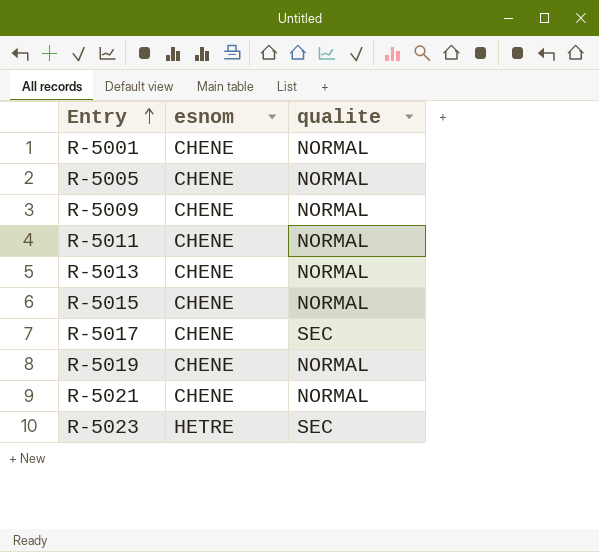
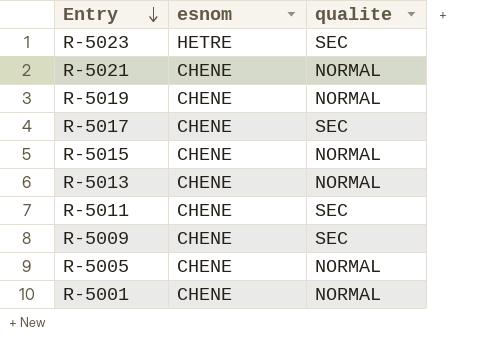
row order: Entry ascending -> Entry descending
R-5011 | qualite: NORMAL -> SEC
R-5009 | qualite: NORMAL -> SEC

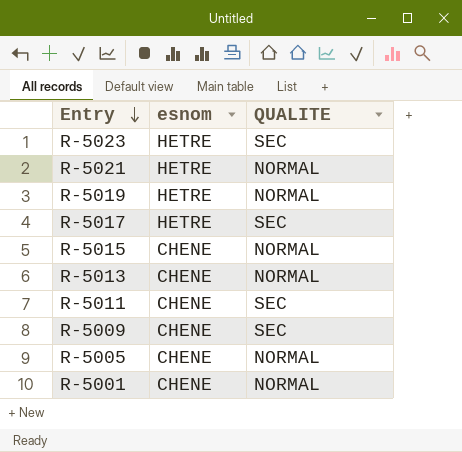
column name: qualite -> QUALITE
R-5021 | esnom: CHENE -> HETRE
R-5019 | esnom: CHENE -> HETRE
R-5017 | esnom: CHENE -> HETRE

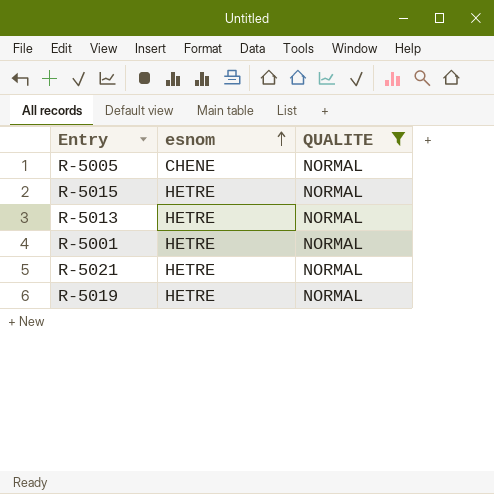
filter: none -> QUALITE = NORMAL
row order: Entry descending -> esnom ascending
R-5015 | esnom: CHENE -> HETRE
R-5013 | esnom: CHENE -> HETRE
R-5001 | esnom: CHENE -> HETRE

